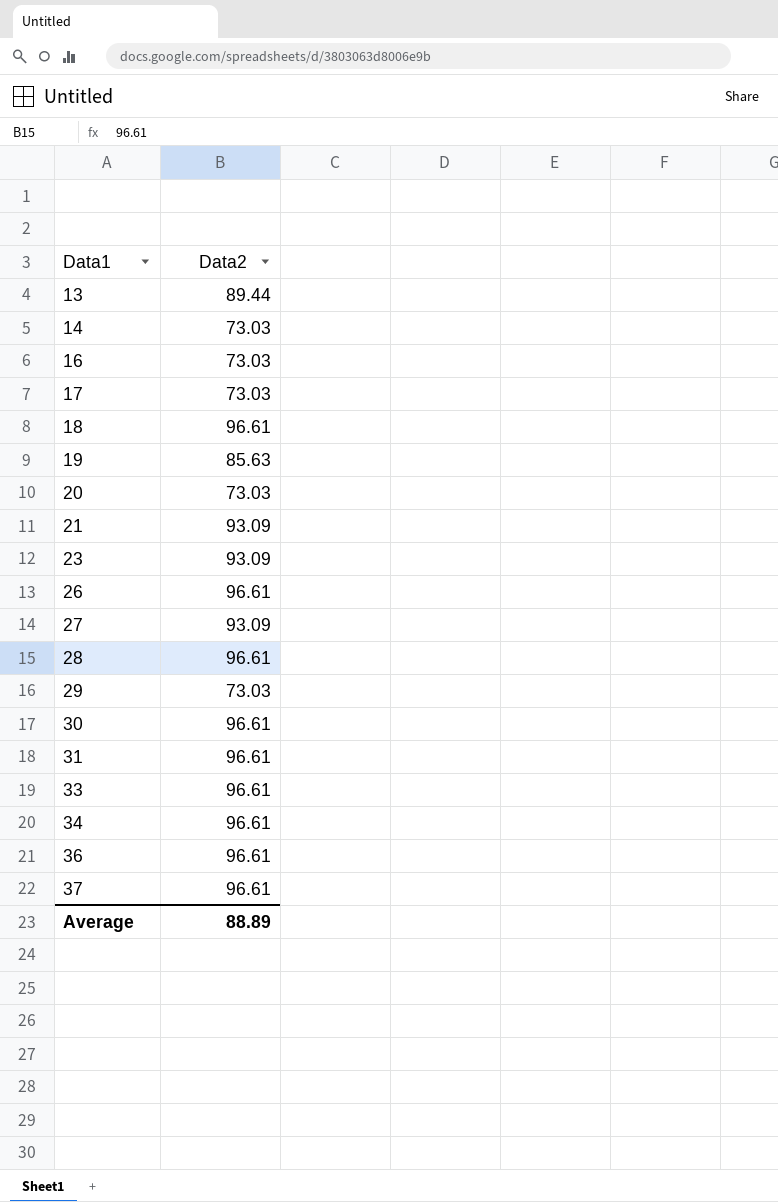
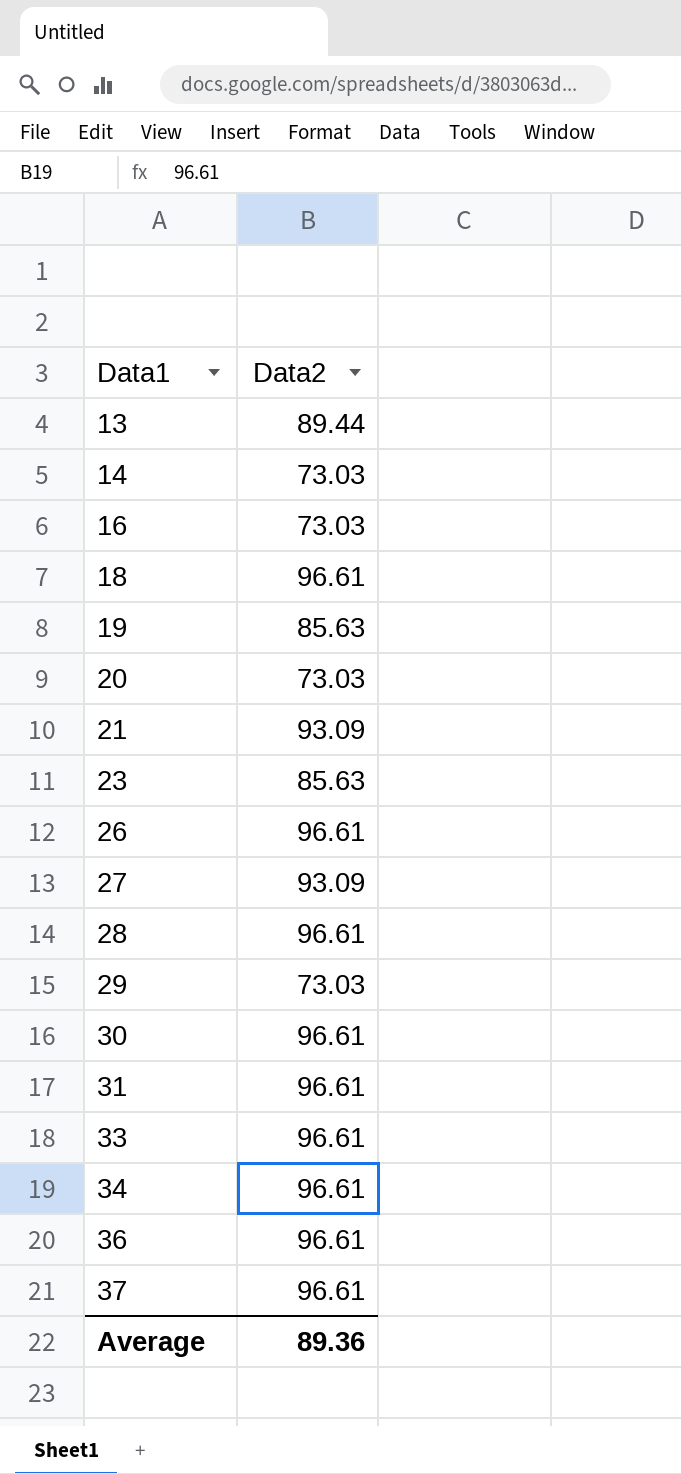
row 17: 73.03 -> none
23 | Data2: 93.09 -> 85.63
Average | Data2: 88.89 -> 89.36

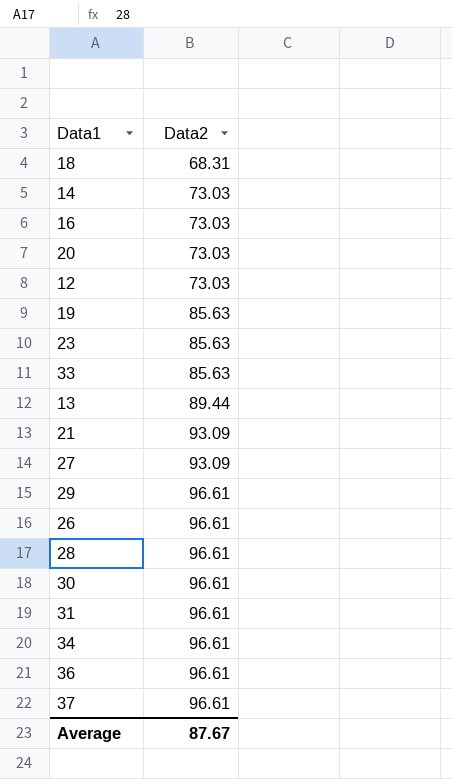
row order: Data1 ascending -> Data2 ascending
18 | Data2: 96.61 -> 68.31
row 12: none -> 73.03
33 | Data2: 96.61 -> 85.63
29 | Data2: 73.03 -> 96.61
Average | Data2: 89.36 -> 87.67

